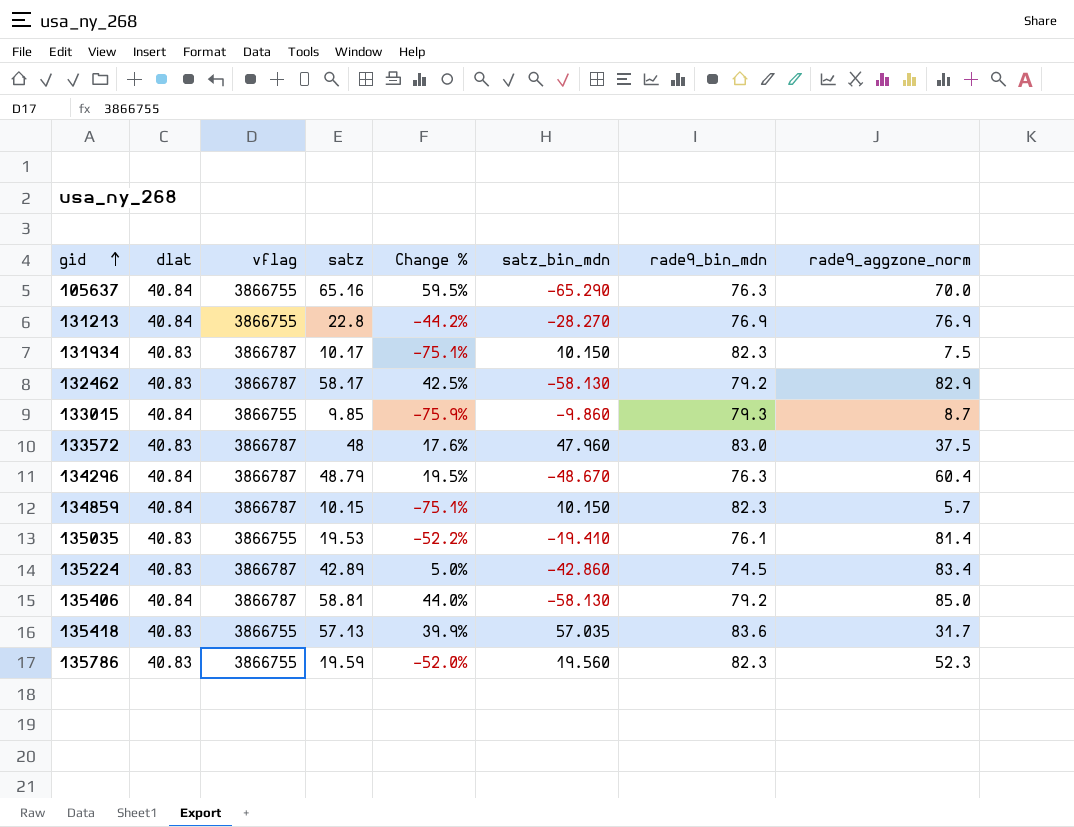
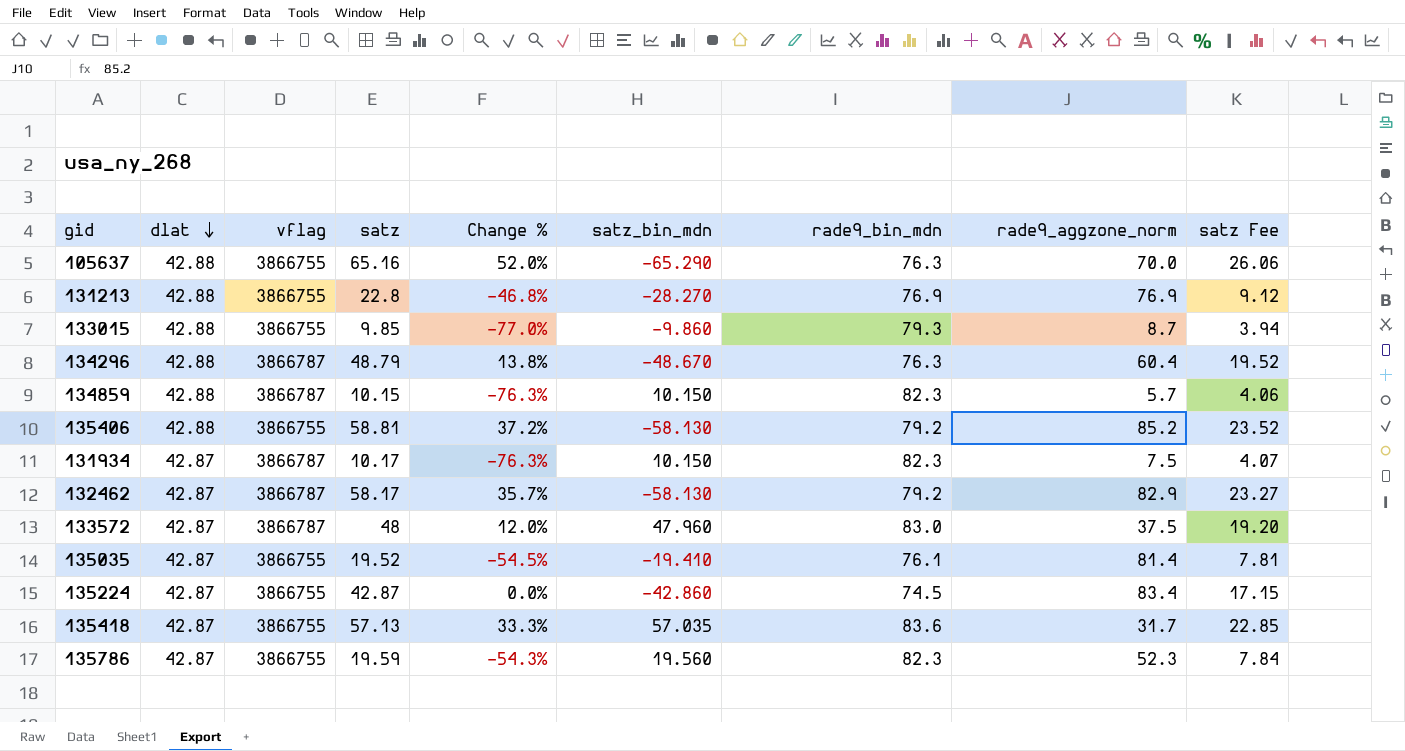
row order: gid ascending -> dlat descending
column satz Fee | formula: none -> [satz] * 0.4
105637 | dlat: 40.84 -> 42.88
105637 | Change %: 59.5% -> 52.0%
131213 | dlat: 40.84 -> 42.88
131213 | Change %: -44.2% -> -46.8%
133015 | dlat: 40.84 -> 42.88
133015 | Change %: -75.9% -> -77.0%
134296 | dlat: 40.84 -> 42.88
134296 | Change %: 19.5% -> 13.8%
134859 | dlat: 40.84 -> 42.88
134859 | Change %: -75.1% -> -76.3%
135406 | dlat: 40.84 -> 42.88
135406 | vflag: 3866787 -> 3866755
135406 | Change %: 44.0% -> 37.2%
135406 | rade9_aggzone_norm: 85.0 -> 85.2
131934 | dlat: 40.83 -> 42.87
131934 | Change %: -75.1% -> -76.3%
132462 | dlat: 40.83 -> 42.87
132462 | Change %: 42.5% -> 35.7%
133572 | dlat: 40.83 -> 42.87
133572 | Change %: 17.6% -> 12.0%
135035 | dlat: 40.83 -> 42.87
135035 | satz: 19.53 -> 19.52
135035 | Change %: -52.2% -> -54.5%
135224 | dlat: 40.83 -> 42.87
135224 | vflag: 3866787 -> 3866755
135224 | satz: 42.89 -> 42.87
135224 | Change %: 5.0% -> 0.0%
135418 | dlat: 40.83 -> 42.87
135418 | Change %: 39.9% -> 33.3%
135786 | dlat: 40.83 -> 42.87
135786 | Change %: -52.0% -> -54.3%

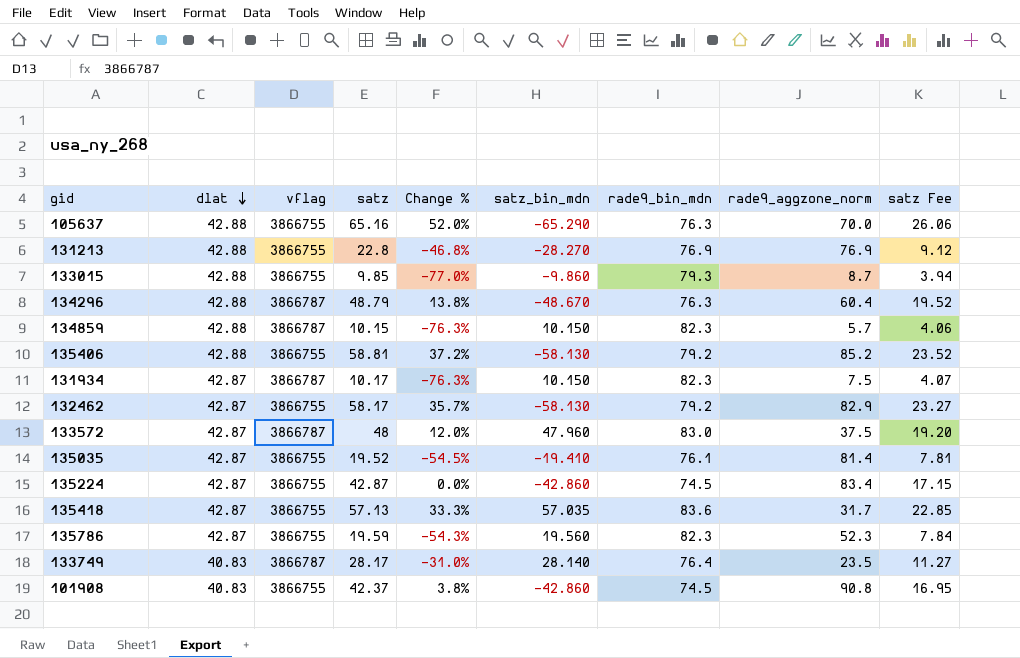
132462 | vflag: 3866787 -> 3866755
row 133749: none -> 40.83 | 3866787 | 28.17 | -31.0% | 28.140 | 76.4 | 23.5 | 11.27
row 101908: none -> 40.83 | 3866755 | 42.37 | 3.8% | -42.860 | 74.5 | 90.8 | 16.95

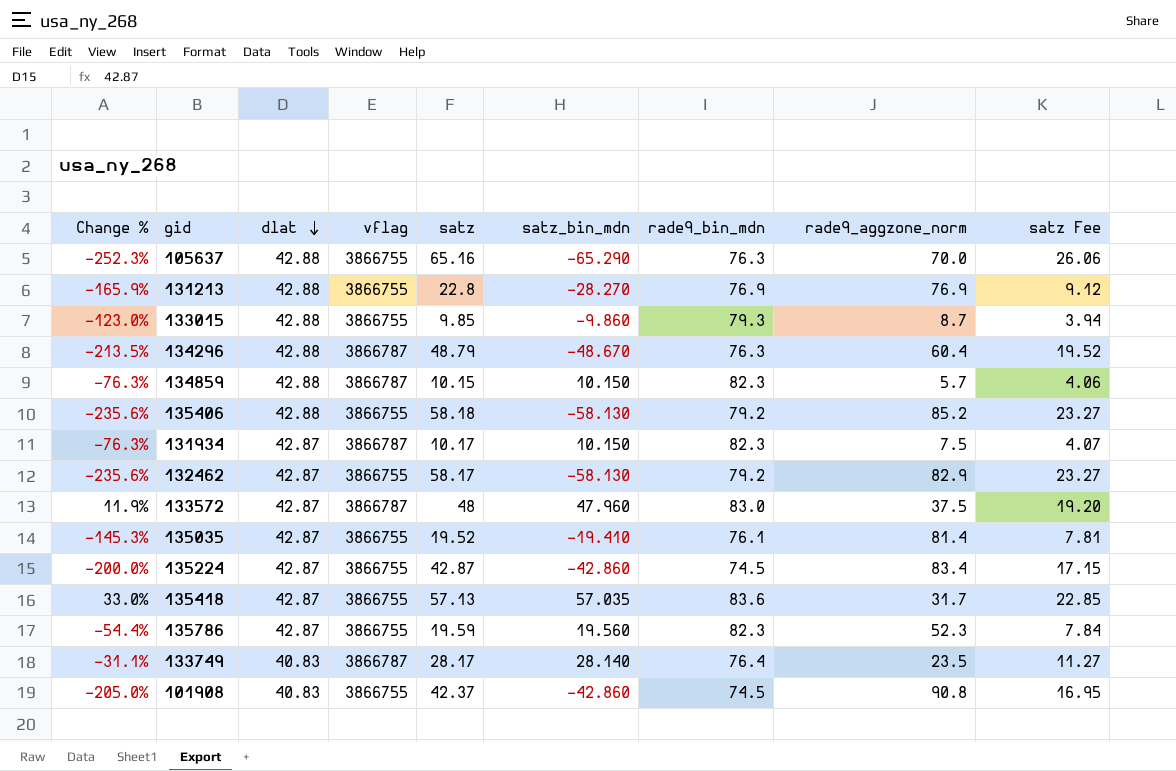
column Change % | formula: ([satz] - [dlat]) / [dlat] -> ([satz_bin_mdn] - [dlat]) / [dlat]
column Change % | position: 5 -> 1
135406 | satz: 58.81 -> 58.18
135406 | satz Fee: 23.52 -> 23.27

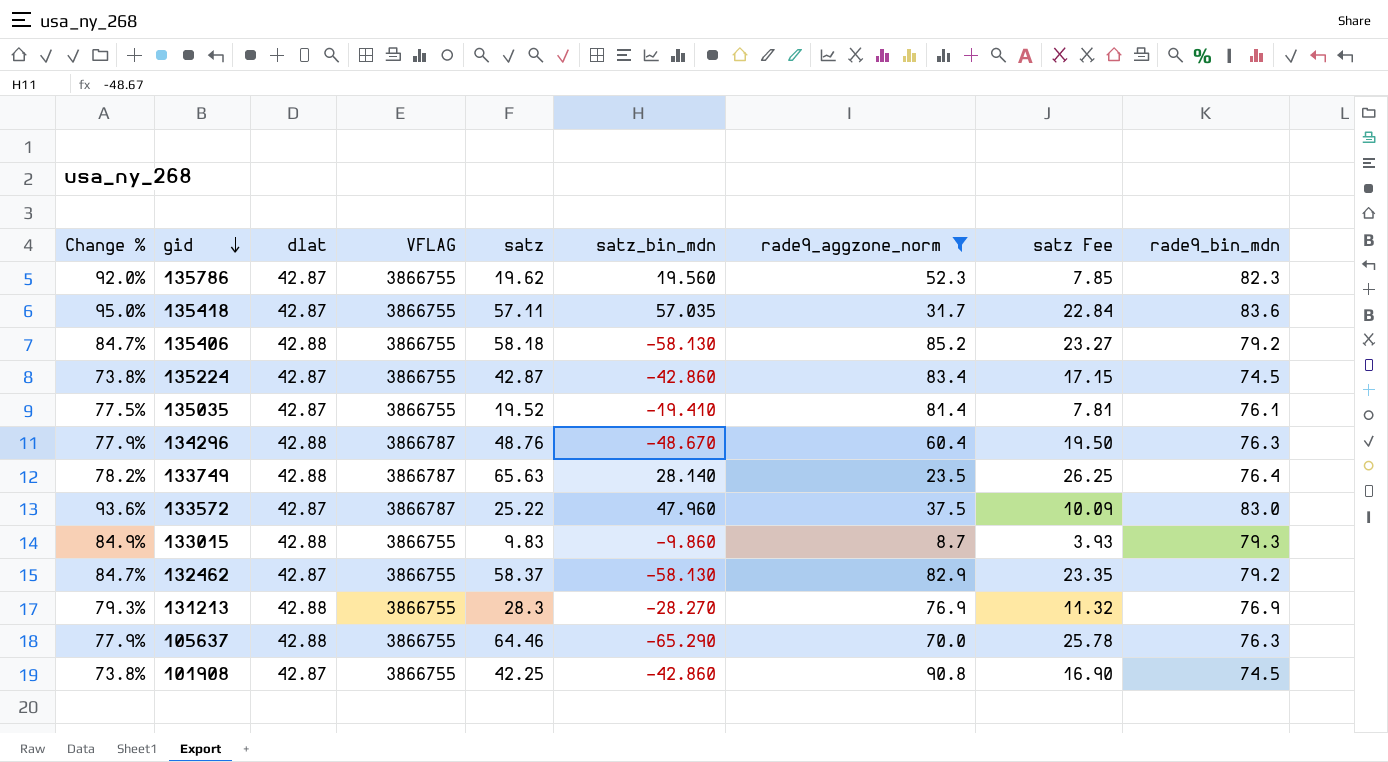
filter: none -> rade9_aggzone_norm >= 8.7
row order: dlat descending -> gid descending
column Change % | formula: ([satz_bin_mdn] - [dlat]) / [dlat] -> ([rade9_bin_mdn] - [dlat]) / [dlat]
column name: vflag -> VFLAG
column rade9_bin_mdn | position: 7 -> 9
135786 | satz: 19.59 -> 19.62
135786 | satz Fee: 7.84 -> 7.85
135418 | satz: 57.13 -> 57.11
135418 | satz Fee: 22.85 -> 22.84
134296 | satz: 48.79 -> 48.76
134296 | satz Fee: 19.52 -> 19.50
133749 | dlat: 40.83 -> 42.88
133749 | satz: 28.17 -> 65.63
133749 | satz Fee: 11.27 -> 26.25
133572 | satz: 48 -> 25.22
133572 | satz Fee: 19.20 -> 10.09
133015 | satz: 9.85 -> 9.83
133015 | satz Fee: 3.94 -> 3.93
132462 | satz: 58.17 -> 58.37
132462 | satz Fee: 23.27 -> 23.35
131213 | satz: 22.8 -> 28.3
131213 | satz Fee: 9.12 -> 11.32
105637 | satz: 65.16 -> 64.46
105637 | satz Fee: 26.06 -> 25.78
101908 | dlat: 40.83 -> 42.87
101908 | satz: 42.37 -> 42.25
101908 | satz Fee: 16.95 -> 16.90

